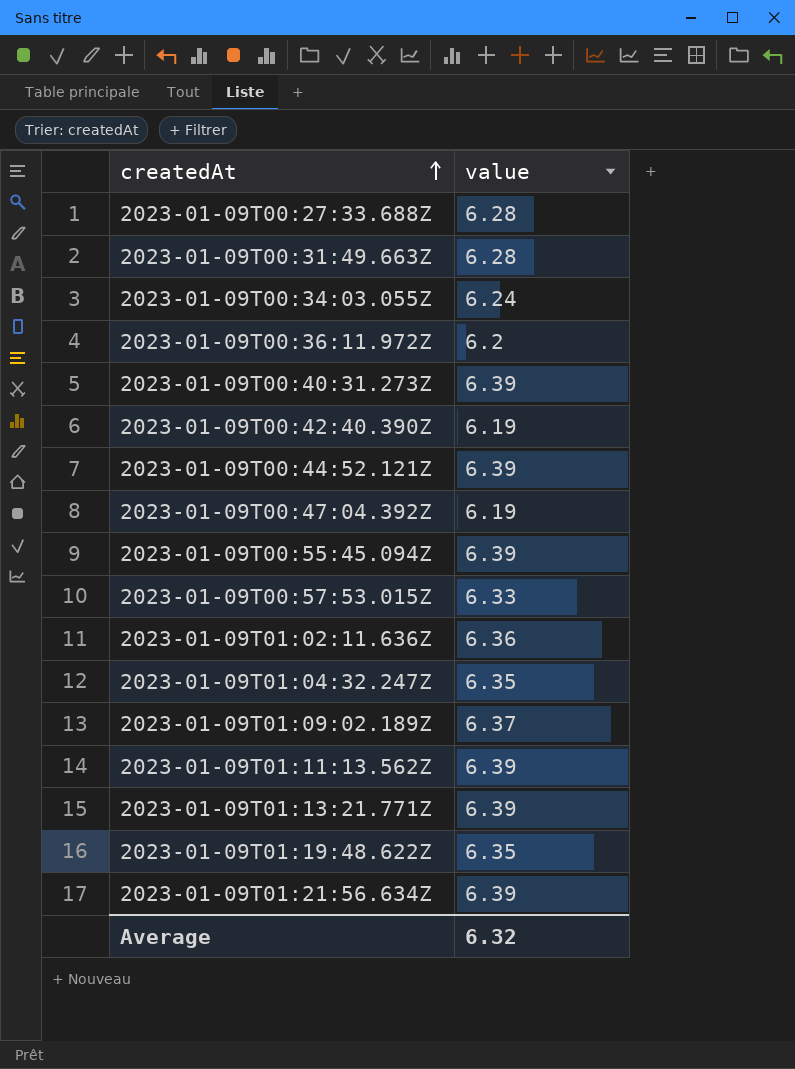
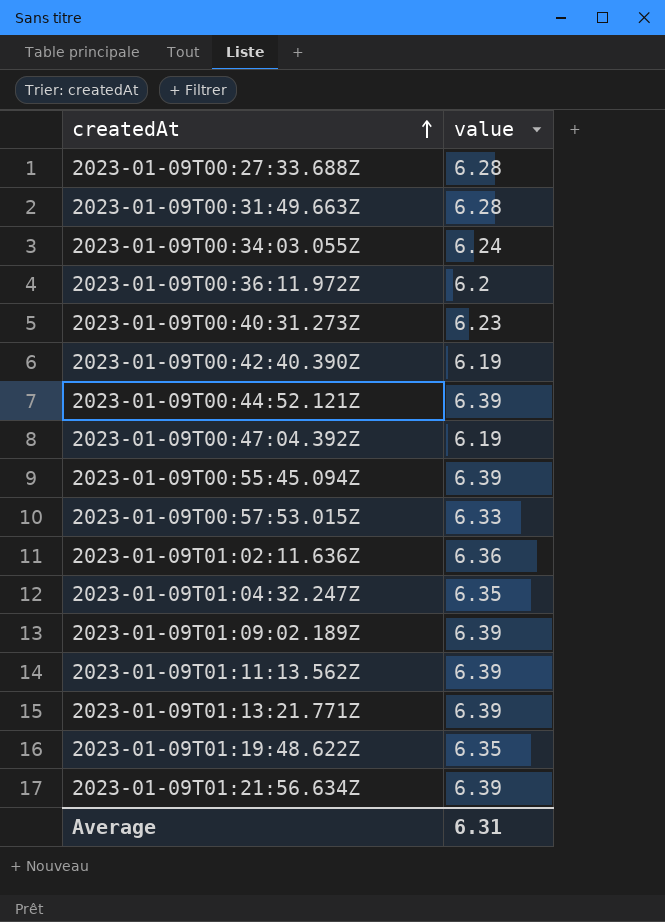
2023-01-09T00:40:31.273Z | value: 6.39 -> 6.23
2023-01-09T01:09:02.189Z | value: 6.37 -> 6.39
Average | value: 6.32 -> 6.31

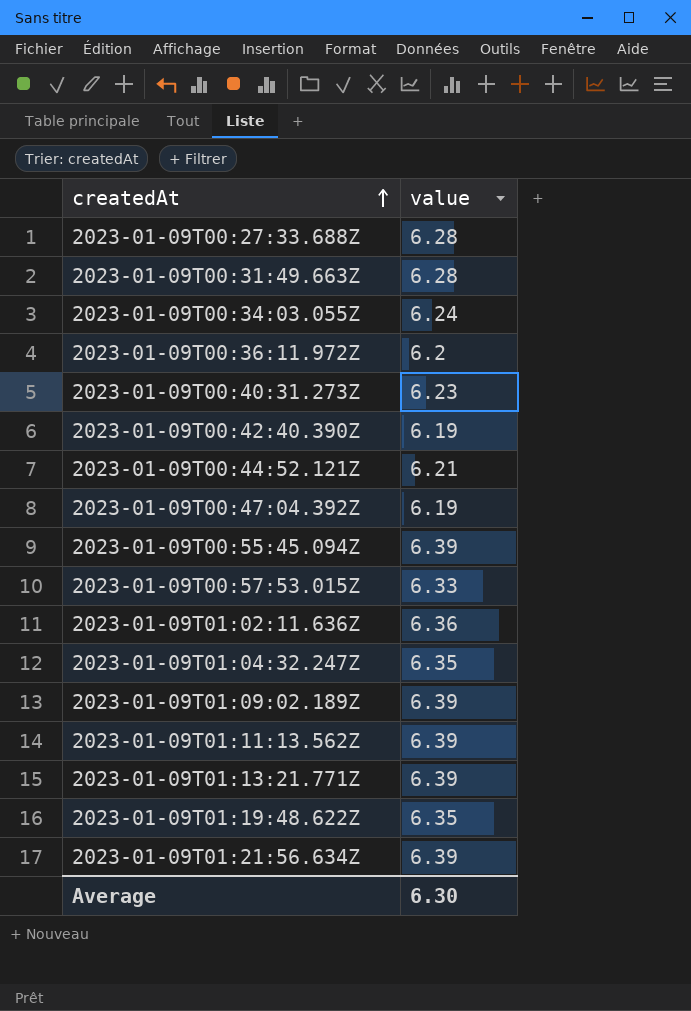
2023-01-09T00:44:52.121Z | value: 6.39 -> 6.21
Average | value: 6.31 -> 6.30

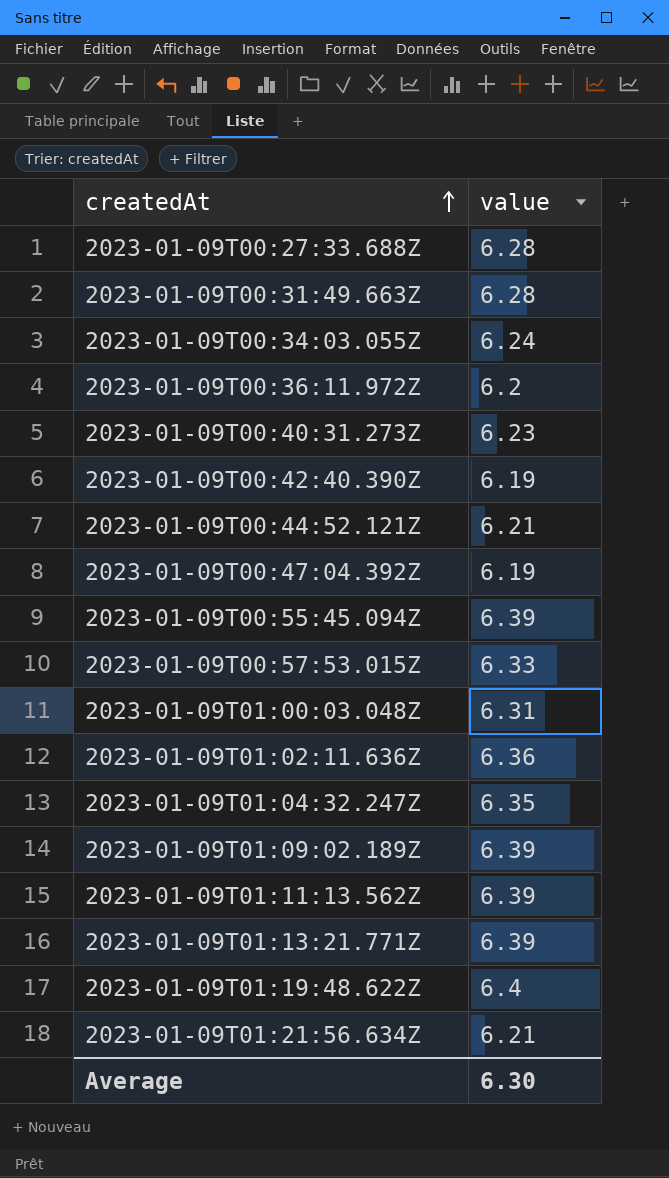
row 2023-01-09T01:00:03.048Z: none -> 6.31
2023-01-09T01:19:48.622Z | value: 6.35 -> 6.4
2023-01-09T01:21:56.634Z | value: 6.39 -> 6.21

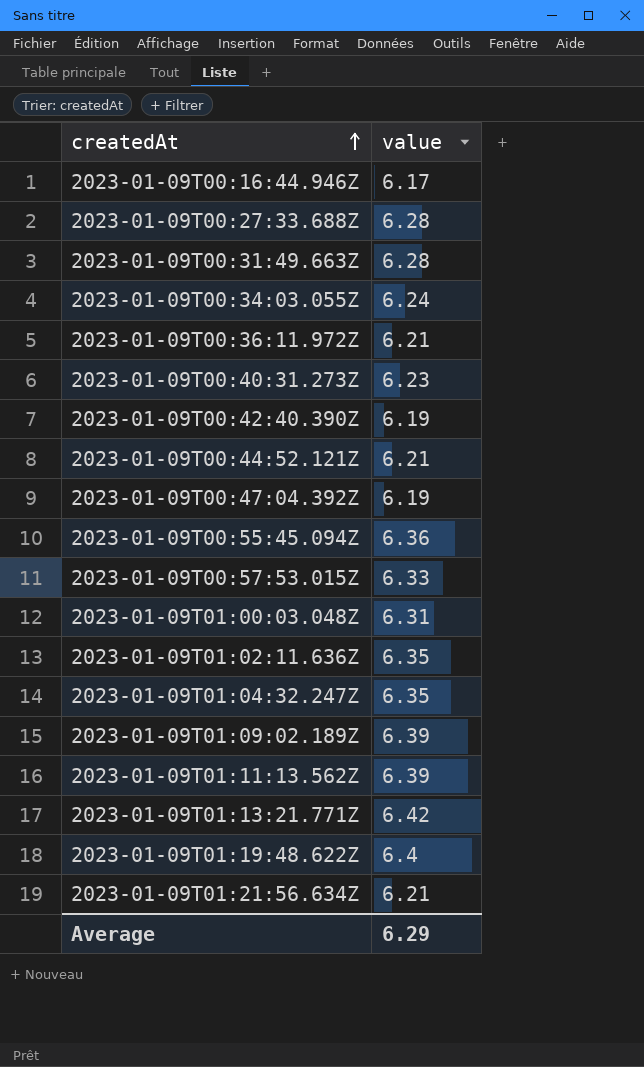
row 2023-01-09T00:16:44.946Z: none -> 6.17
2023-01-09T00:36:11.972Z | value: 6.2 -> 6.21
2023-01-09T00:55:45.094Z | value: 6.39 -> 6.36
2023-01-09T01:02:11.636Z | value: 6.36 -> 6.35
2023-01-09T01:13:21.771Z | value: 6.39 -> 6.42
Average | value: 6.30 -> 6.29

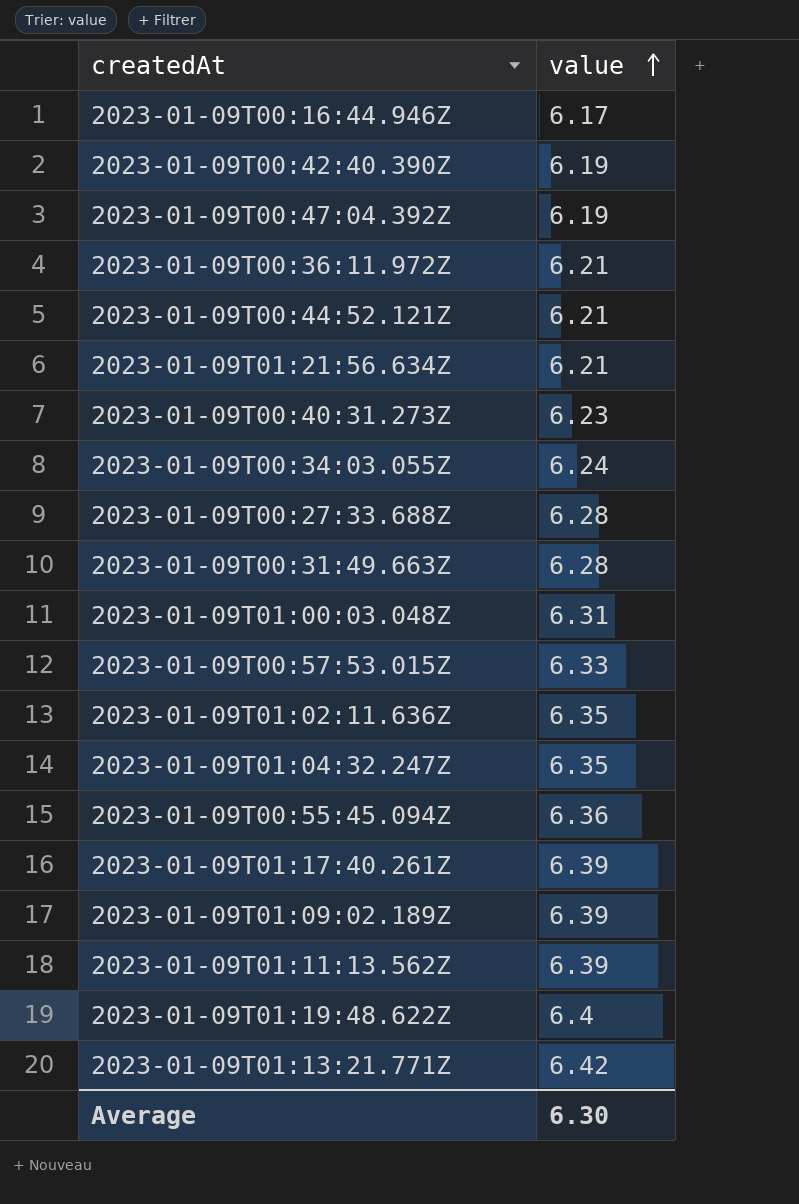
row order: createdAt ascending -> value ascending
row 2023-01-09T01:17:40.261Z: none -> 6.39
Average | value: 6.29 -> 6.30

